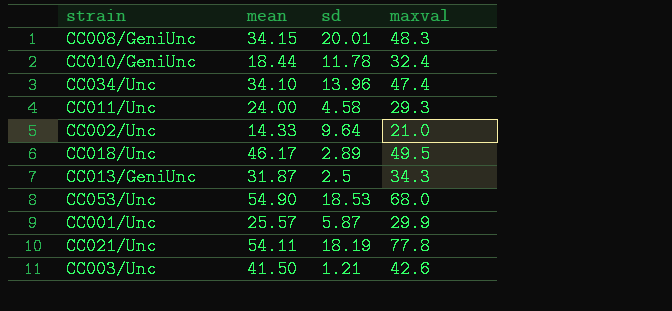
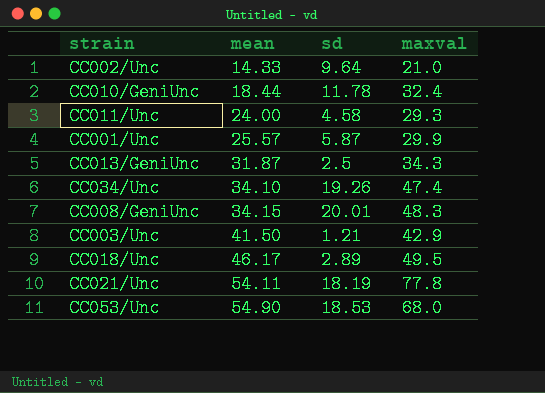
row order: none -> mean ascending
CC034/Unc | sd: 13.96 -> 19.26
CC003/Unc | maxval: 42.6 -> 42.9

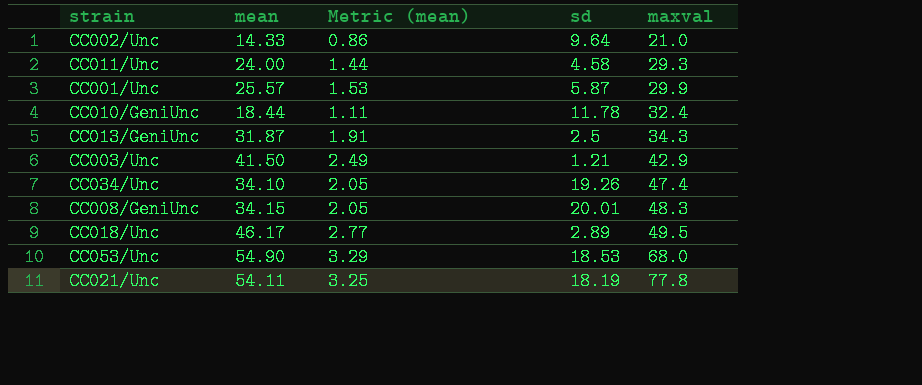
row order: mean ascending -> maxval ascending
column Metric (mean) | formula: none -> [mean] * 0.06

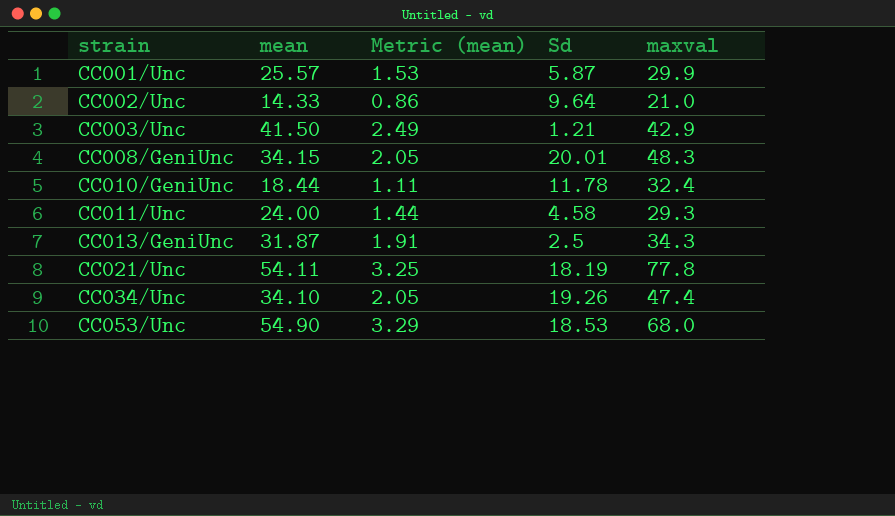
row order: maxval ascending -> strain ascending
column name: sd -> Sd
row CC018/Unc: 46.17 | 2.77 | 2.89 | 49.5 -> none

